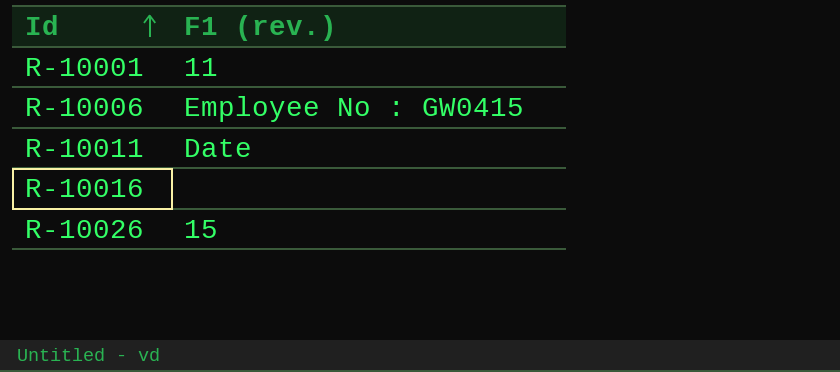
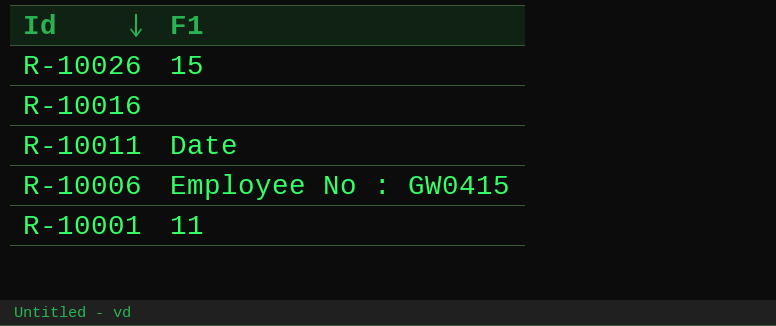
row order: Id ascending -> Id descending
column name: F1 (rev.) -> F1

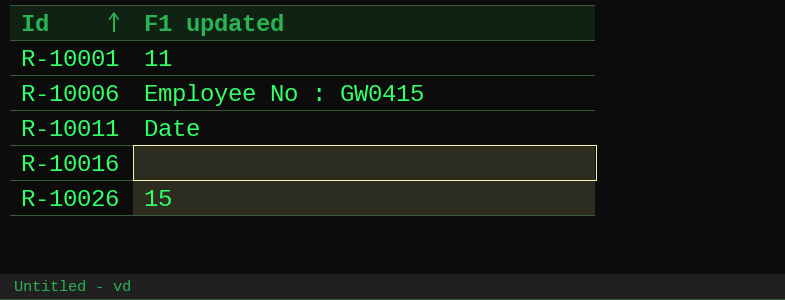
row order: Id descending -> Id ascending
column name: F1 -> F1 updated

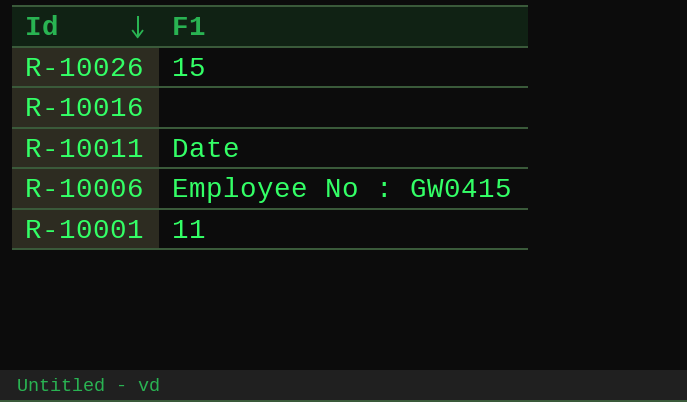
row order: Id ascending -> Id descending
column name: F1 updated -> F1

